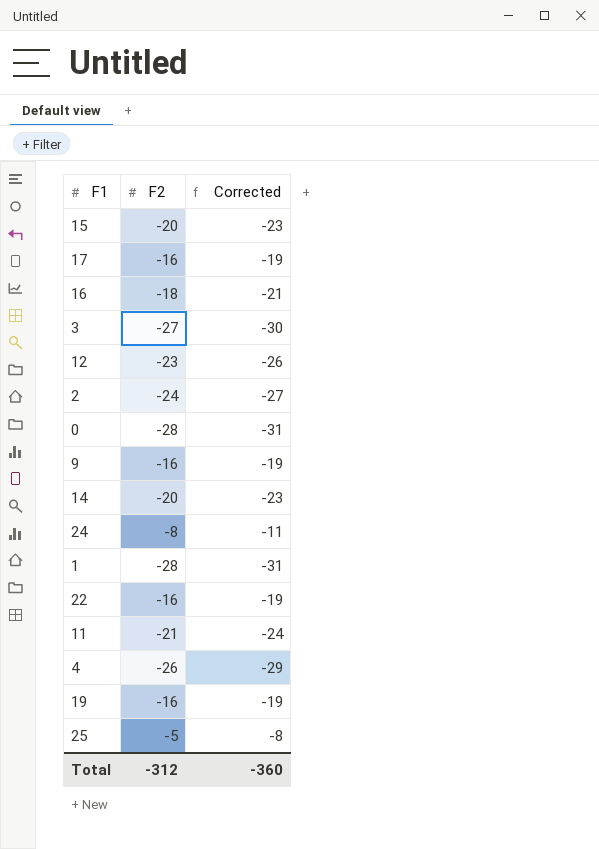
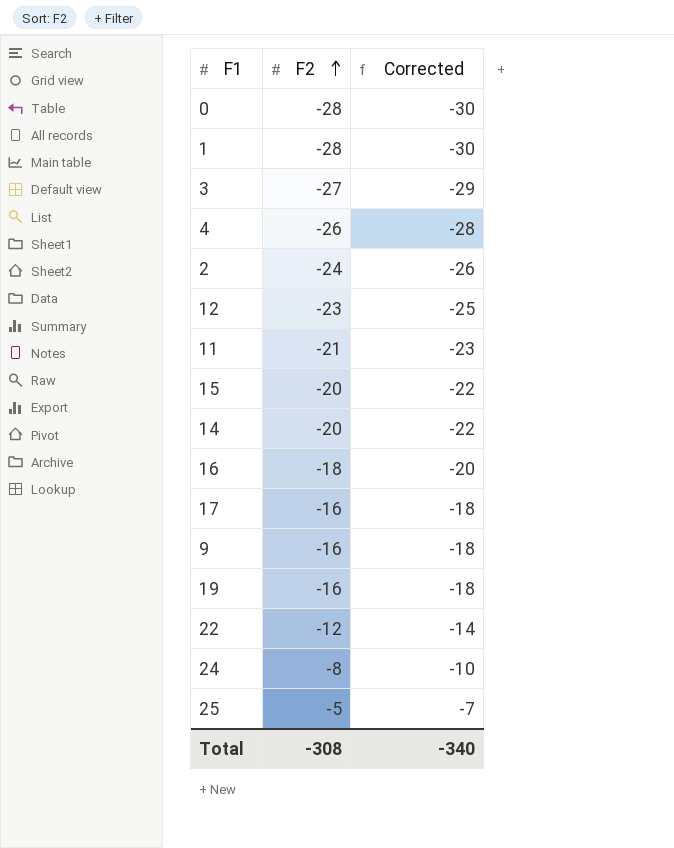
row order: none -> F2 ascending
column Corrected | formula: [F2] - 3 -> [F2] - 2
22 | F2: -16 -> -12
Total | F2: -312 -> -308
Total | Corrected: -360 -> -340

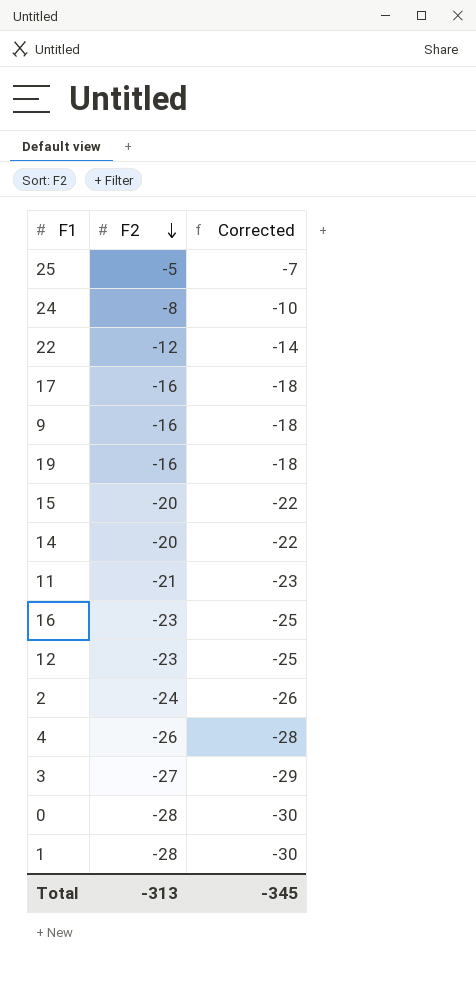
row order: F2 ascending -> F2 descending
16 | F2: -18 -> -23
16 | Corrected: -20 -> -25
Total | F2: -308 -> -313
Total | Corrected: -340 -> -345

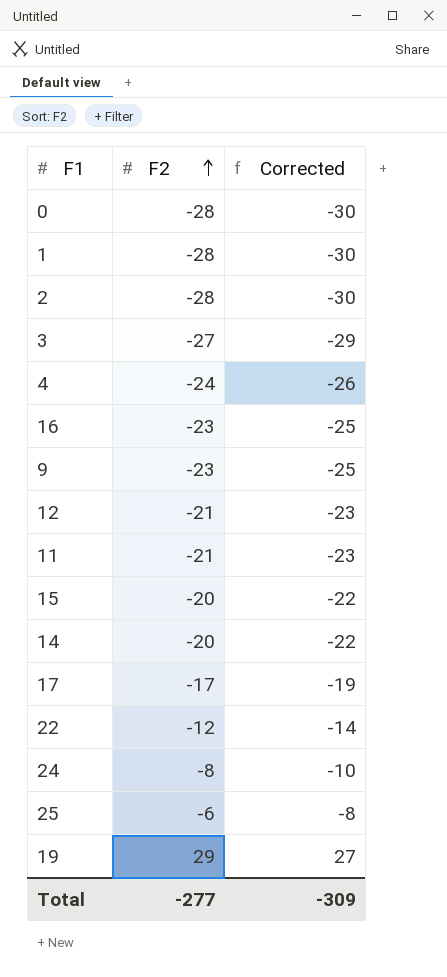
row order: F2 descending -> F2 ascending
2 | F2: -24 -> -28
2 | Corrected: -26 -> -30
4 | F2: -26 -> -24
4 | Corrected: -28 -> -26
9 | F2: -16 -> -23
9 | Corrected: -18 -> -25
12 | F2: -23 -> -21
12 | Corrected: -25 -> -23
17 | F2: -16 -> -17
17 | Corrected: -18 -> -19
25 | F2: -5 -> -6
25 | Corrected: -7 -> -8
19 | F2: -16 -> 29
19 | Corrected: -18 -> 27
Total | F2: -313 -> -277
Total | Corrected: -345 -> -309

